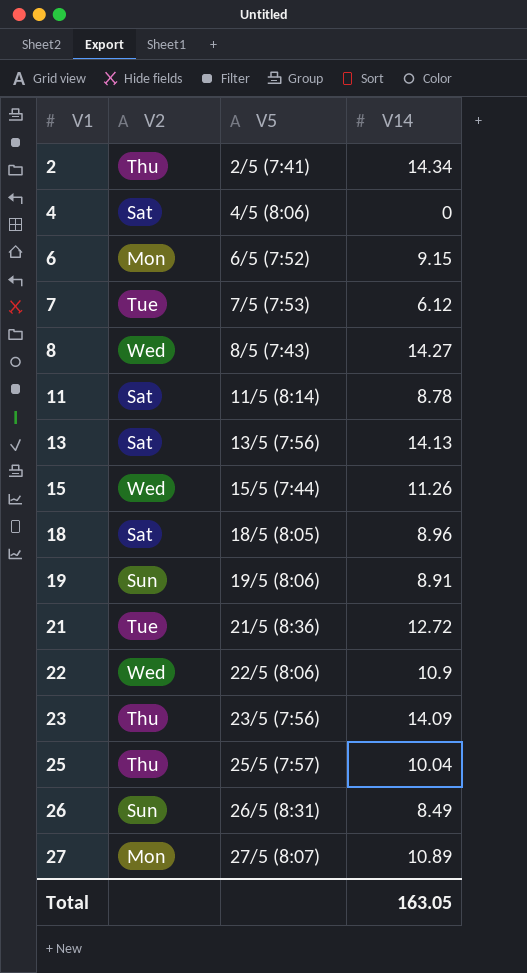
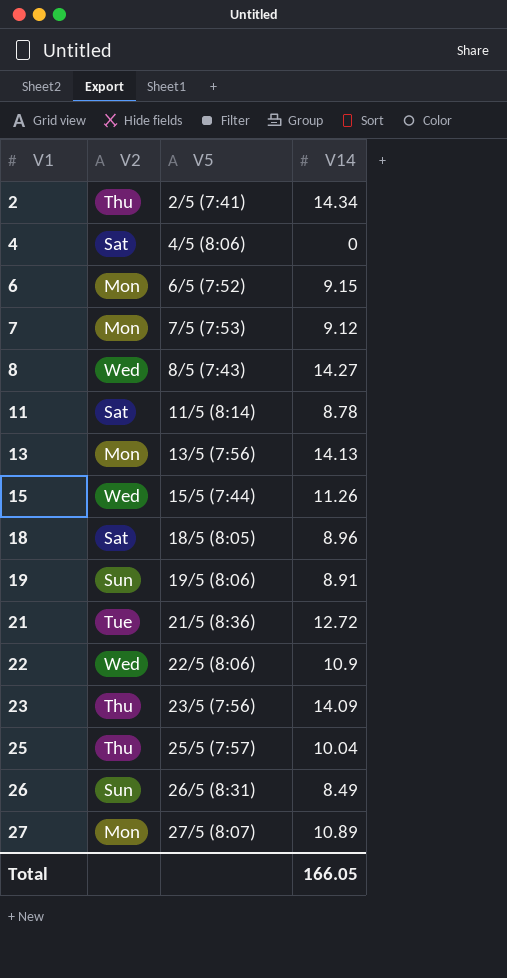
7 | V2: Tue -> Mon
7 | V14: 6.12 -> 9.12
13 | V2: Sat -> Mon
Total | V14: 163.05 -> 166.05

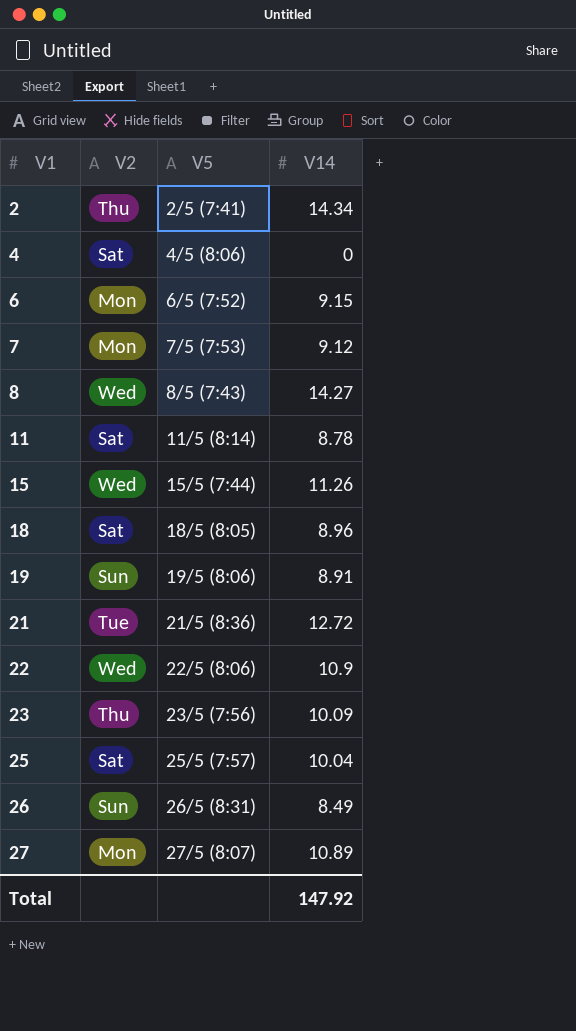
row 13: Mon | 13/5 (7:56) | 14.13 -> none
23 | V14: 14.09 -> 10.09
25 | V2: Thu -> Sat
Total | V14: 166.05 -> 147.92

